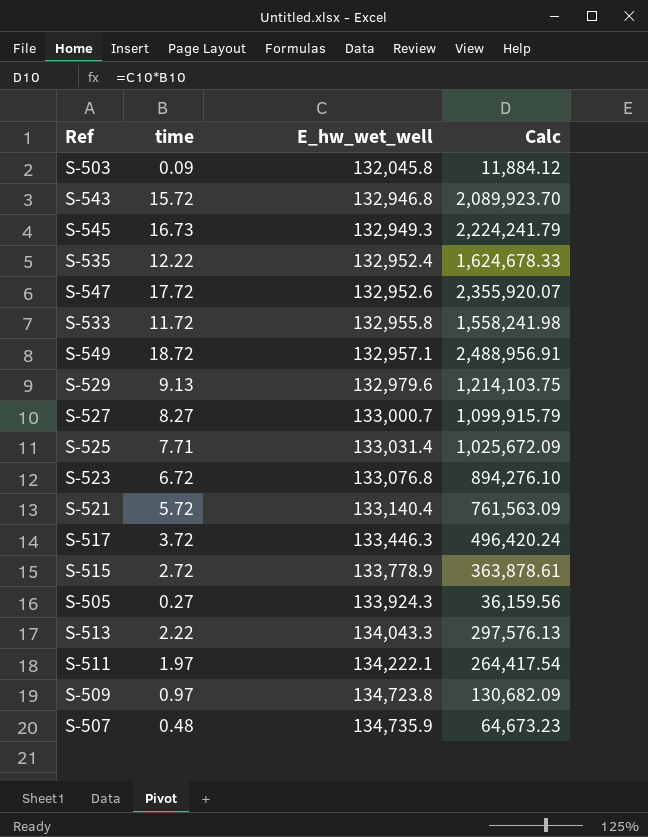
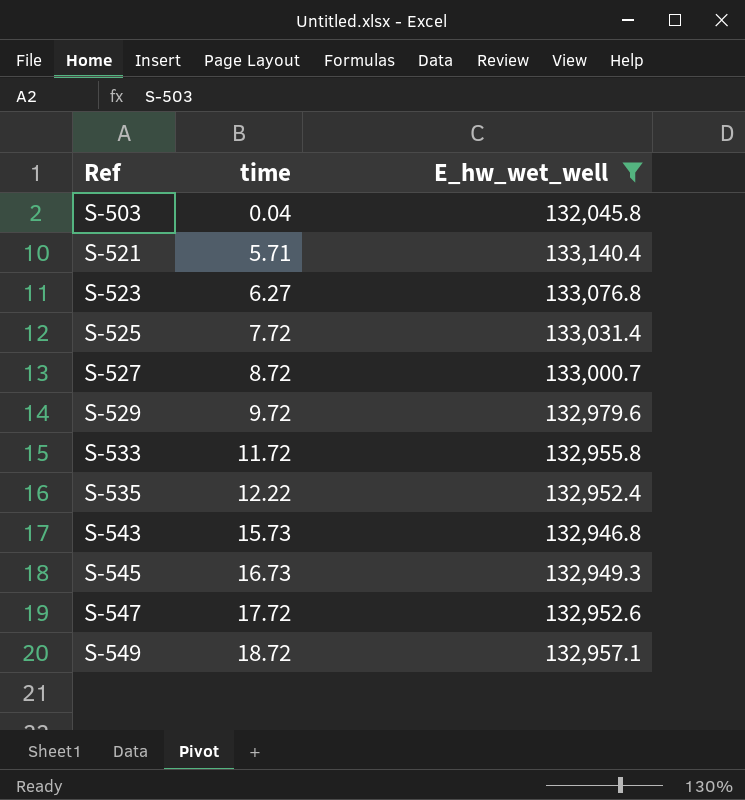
filter: none -> E_hw_wet_well <= 133,140.4
row order: E_hw_wet_well ascending -> Ref ascending
column Calc | formula: [time] * [E_hw_wet_well] -> none
S-503 | time: 0.09 -> 0.04
S-521 | time: 5.72 -> 5.71
S-523 | time: 6.72 -> 6.27
S-525 | time: 7.71 -> 7.72
S-527 | time: 8.27 -> 8.72
S-529 | time: 9.13 -> 9.72
S-543 | time: 15.72 -> 15.73

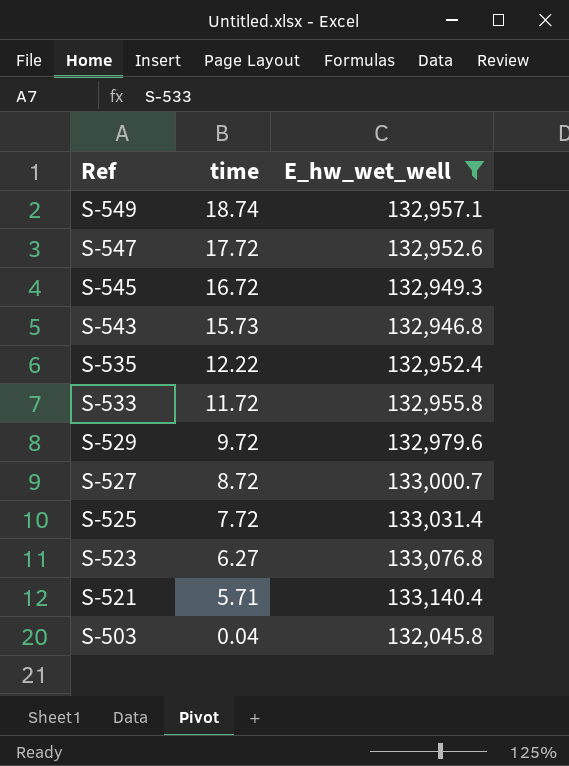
row order: Ref ascending -> Ref descending
S-549 | time: 18.72 -> 18.74
S-545 | time: 16.73 -> 16.72

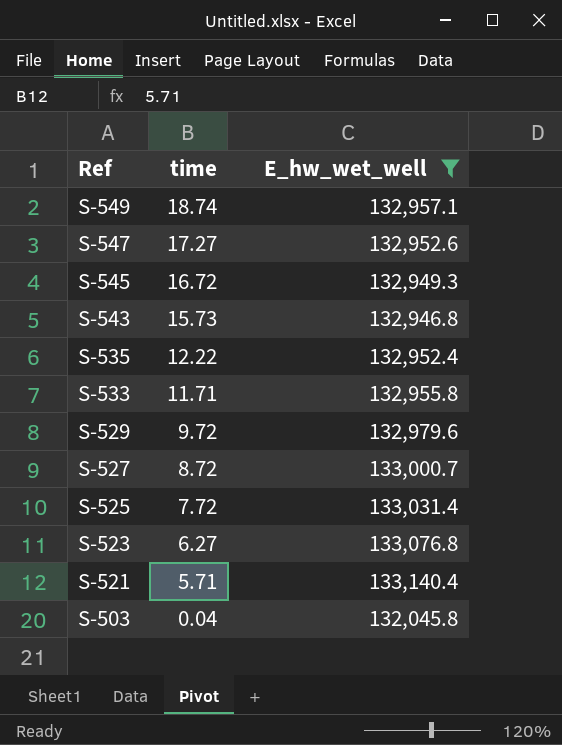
S-547 | time: 17.72 -> 17.27
S-533 | time: 11.72 -> 11.71

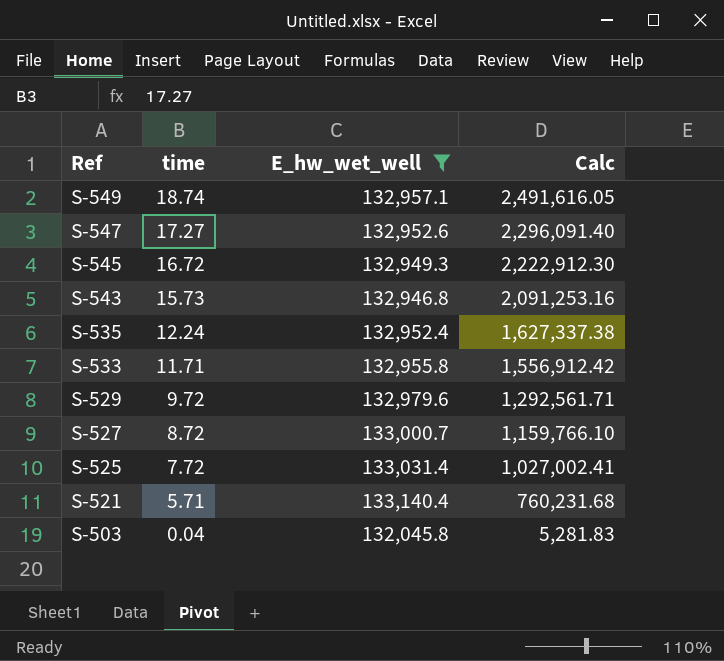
column Calc | formula: none -> [time] * [E_hw_wet_well]
row S-523: 6.27 | 133,076.8 -> none
S-535 | time: 12.22 -> 12.24

